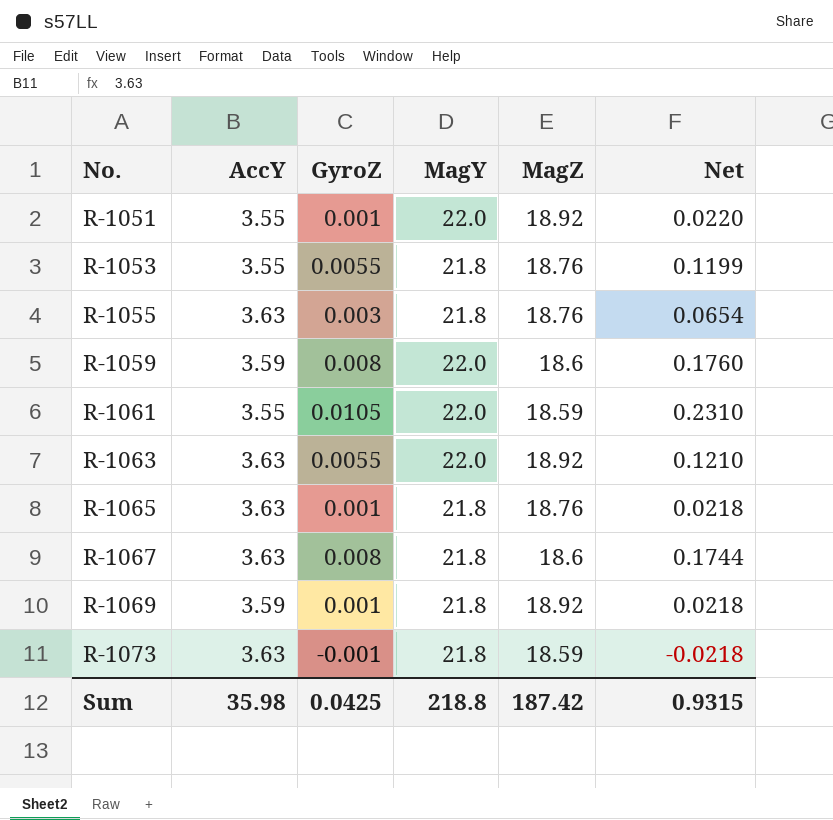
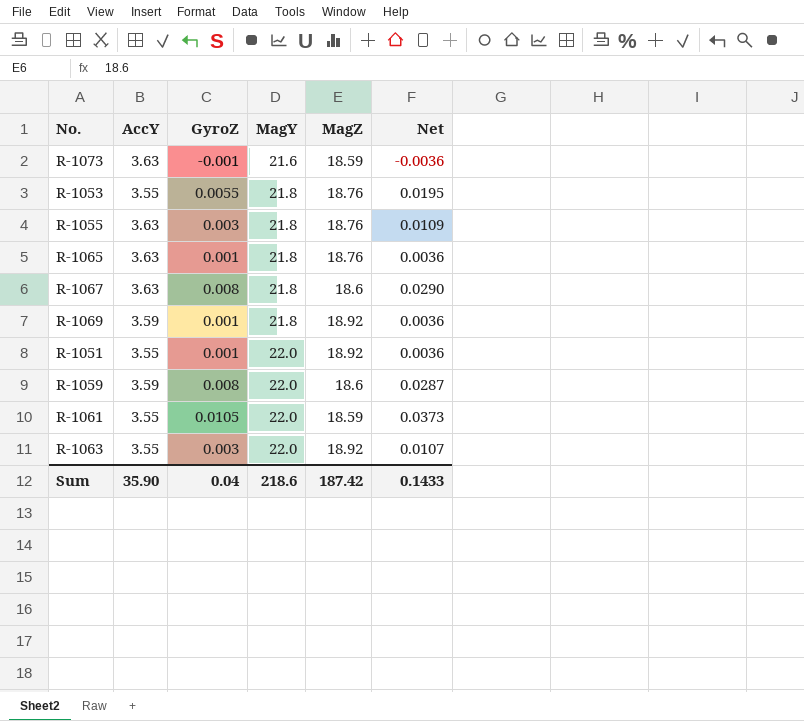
row order: No. ascending -> MagY ascending
column Net | formula: [GyroZ] * [MagY] -> [AccY] * [GyroZ]
R-1073 | MagY: 21.8 -> 21.6
R-1063 | AccY: 3.63 -> 3.55
R-1063 | GyroZ: 0.0055 -> 0.003
Sum | AccY: 35.98 -> 35.90
Sum | GyroZ: 0.0425 -> 0.04
Sum | MagY: 218.8 -> 218.6
Sum | Net: 0.9315 -> 0.1433

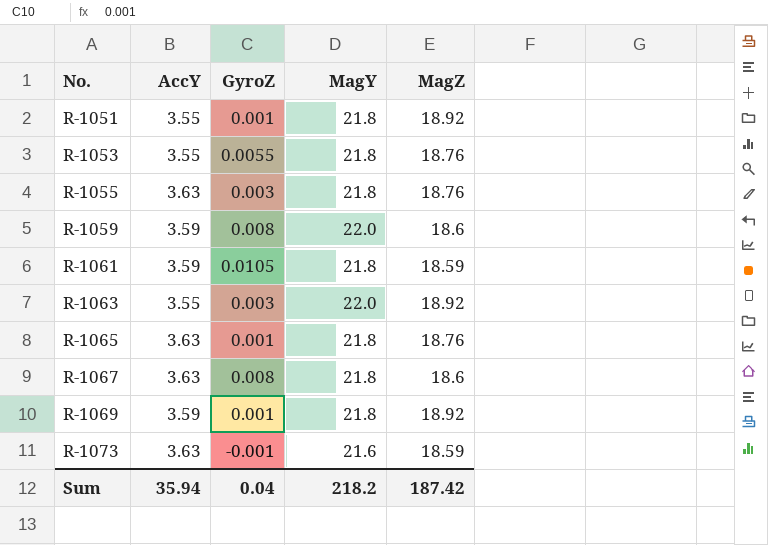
row order: MagY ascending -> No. ascending
column Net | formula: [AccY] * [GyroZ] -> none
R-1051 | MagY: 22.0 -> 21.8
R-1061 | AccY: 3.55 -> 3.59
R-1061 | MagY: 22.0 -> 21.8
Sum | AccY: 35.90 -> 35.94
Sum | MagY: 218.6 -> 218.2

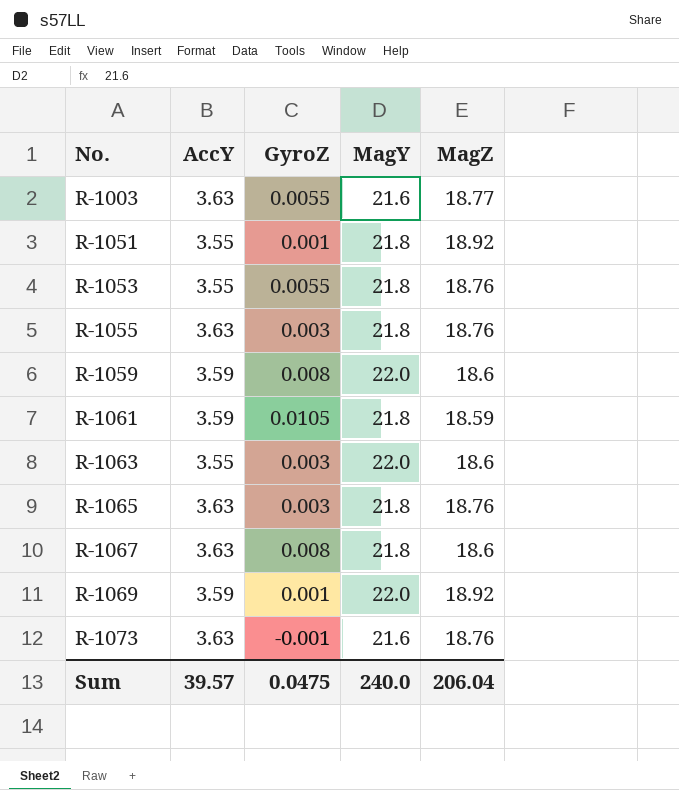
row R-1003: none -> 3.63 | 0.0055 | 21.6 | 18.77
R-1063 | MagZ: 18.92 -> 18.6
R-1065 | GyroZ: 0.001 -> 0.003
R-1069 | MagY: 21.8 -> 22.0
R-1073 | MagZ: 18.59 -> 18.76
Sum | AccY: 35.94 -> 39.57
Sum | GyroZ: 0.04 -> 0.0475
Sum | MagY: 218.2 -> 240.0
Sum | MagZ: 187.42 -> 206.04

